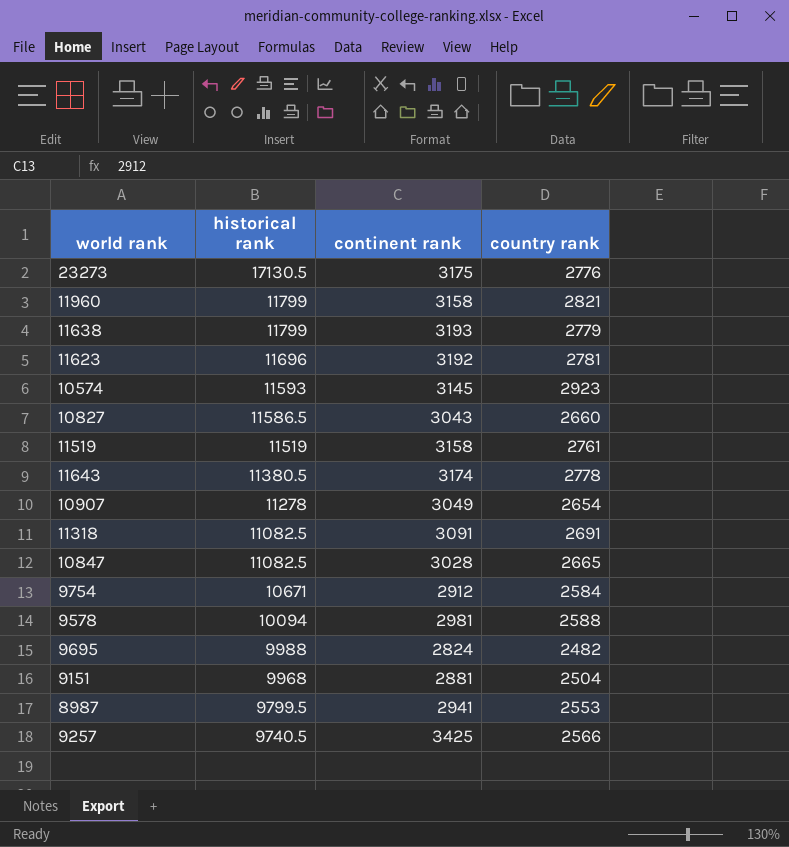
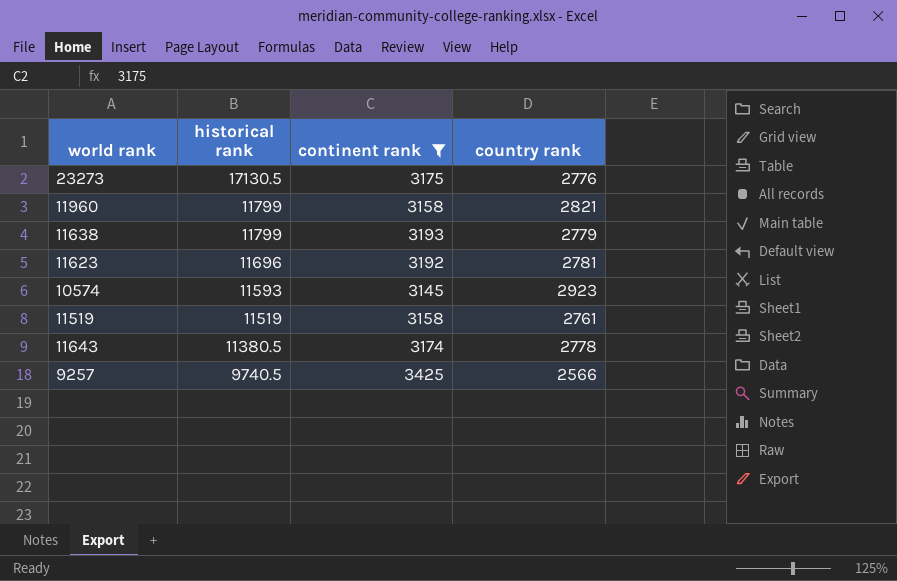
filter: none -> continent rank >= 3145

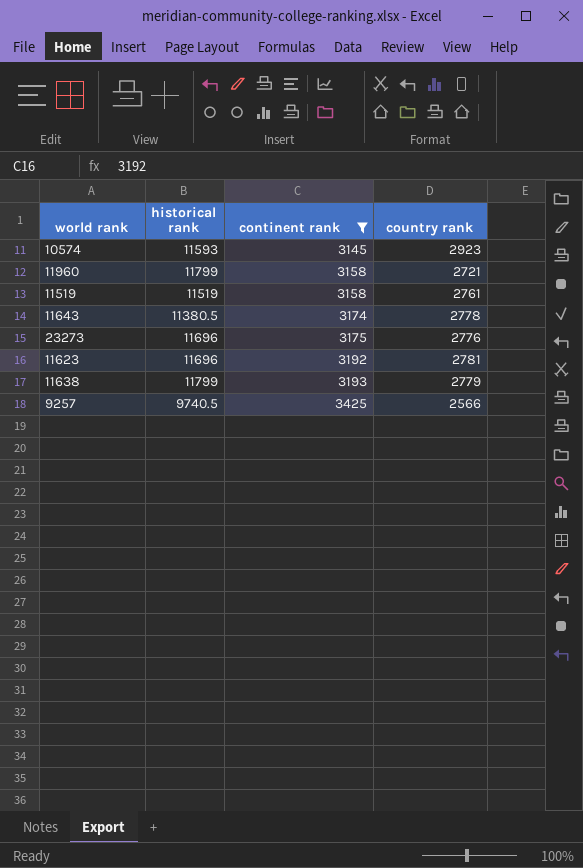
row order: historical rank descending -> continent rank ascending
11960 | country rank: 2821 -> 2721
23273 | historical rank: 17130.5 -> 11696

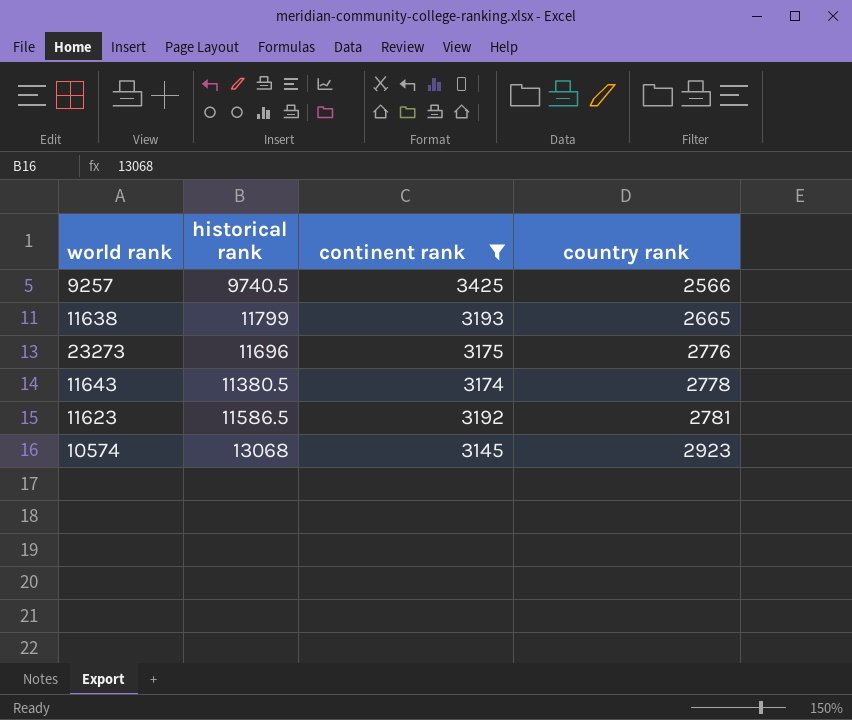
row order: continent rank ascending -> country rank ascending
row 11960: 11799 | 3158 | 2721 -> none
row 11519: 11519 | 3158 | 2761 -> none
11638 | country rank: 2779 -> 2665
11623 | historical rank: 11696 -> 11586.5
10574 | historical rank: 11593 -> 13068

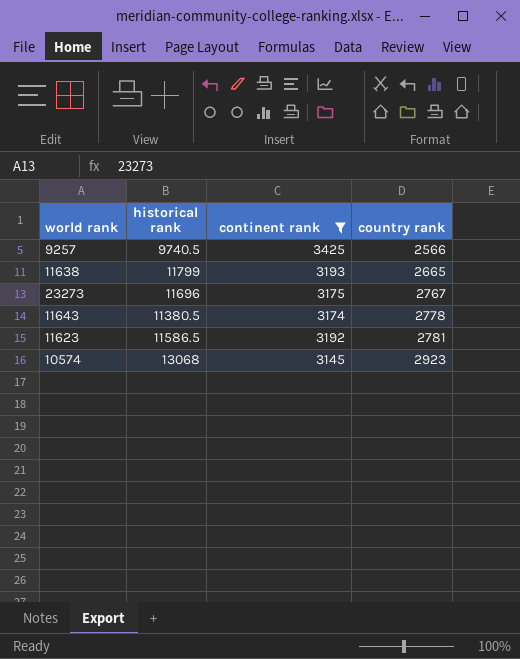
23273 | country rank: 2776 -> 2767

